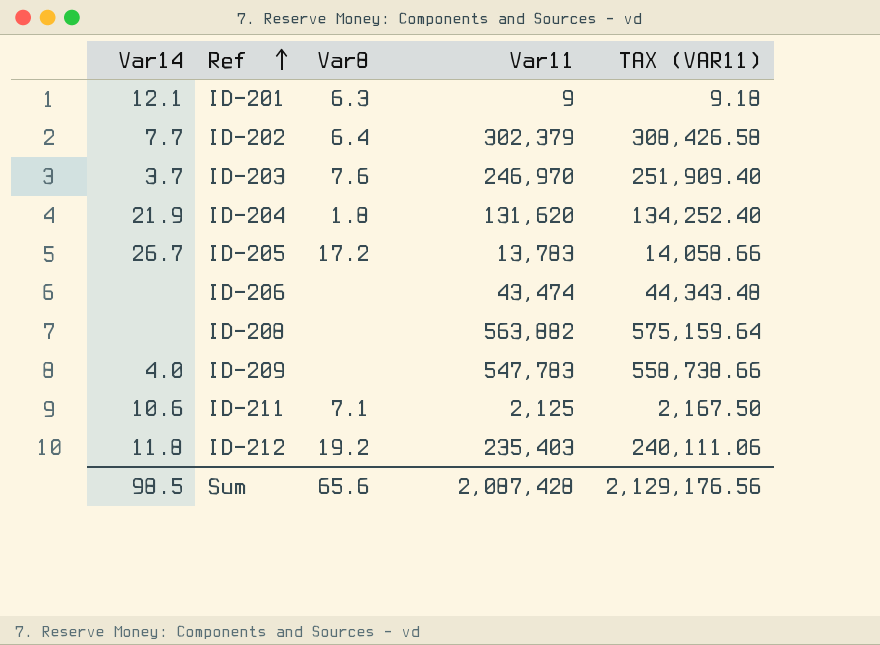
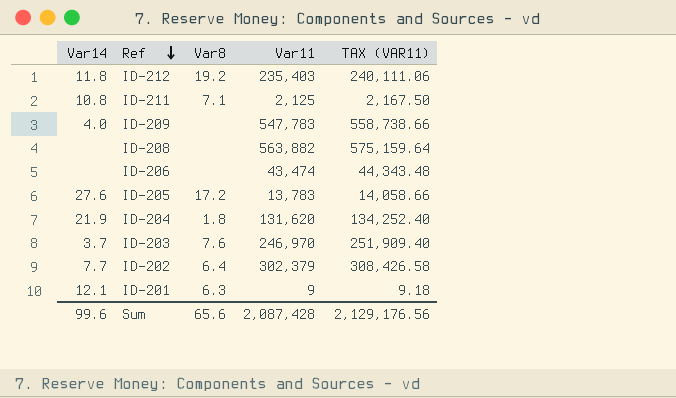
row order: Ref ascending -> Ref descending
ID-211 | Var14: 10.6 -> 10.8
ID-205 | Var14: 26.7 -> 27.6
Sum | Var14: 98.5 -> 99.6

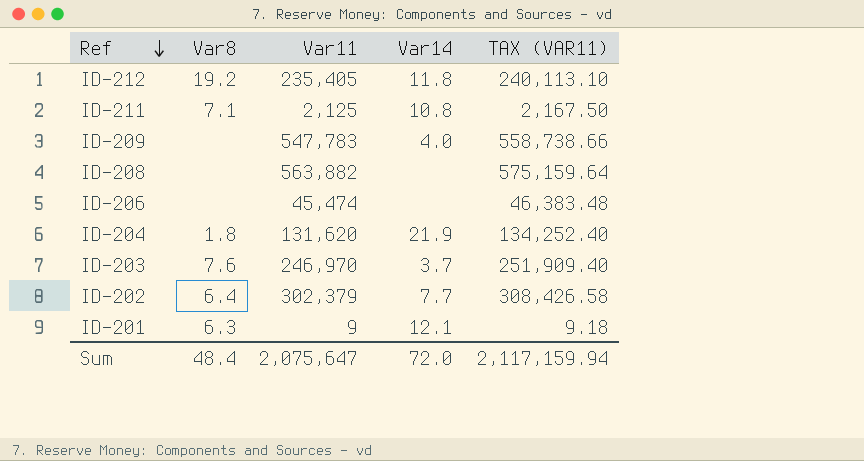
column Var14 | position: 1 -> 4
row ID-205: 27.6 | 17.2 | 13,783 | 14,058.66 -> none
ID-212 | Var11: 235,403 -> 235,405
ID-212 | TAX (VAR11): 240,111.06 -> 240,113.10
ID-206 | Var11: 43,474 -> 45,474
ID-206 | TAX (VAR11): 44,343.48 -> 46,383.48
Sum | Var8: 65.6 -> 48.4
Sum | Var11: 2,087,428 -> 2,075,647
Sum | Var14: 99.6 -> 72.0
Sum | TAX (VAR11): 2,129,176.56 -> 2,117,159.94

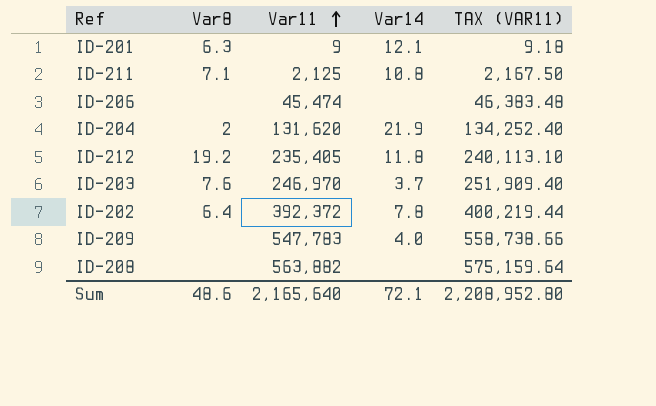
row order: Ref descending -> Var11 ascending
ID-204 | Var8: 1.8 -> 2
ID-202 | Var11: 302,379 -> 392,372
ID-202 | Var14: 7.7 -> 7.8
ID-202 | TAX (VAR11): 308,426.58 -> 400,219.44
Sum | Var8: 48.4 -> 48.6
Sum | Var11: 2,075,647 -> 2,165,640
Sum | Var14: 72.0 -> 72.1
Sum | TAX (VAR11): 2,117,159.94 -> 2,208,952.80

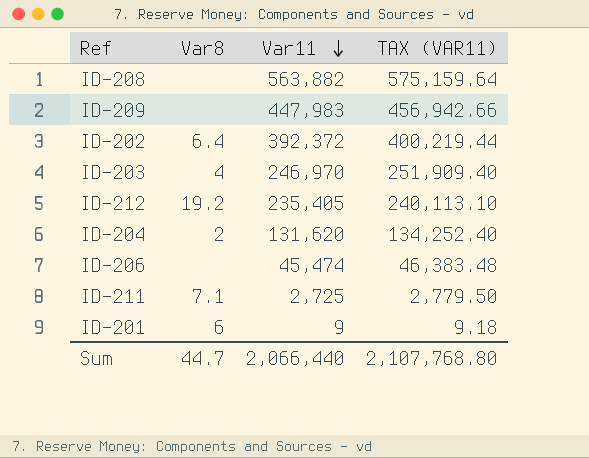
row order: Var11 ascending -> Var11 descending
column Var14 | position: 4 -> none
ID-209 | Var11: 547,783 -> 447,983
ID-209 | TAX (VAR11): 558,738.66 -> 456,942.66
ID-203 | Var8: 7.6 -> 4
ID-211 | Var11: 2,125 -> 2,725
ID-211 | TAX (VAR11): 2,167.50 -> 2,779.50
ID-201 | Var8: 6.3 -> 6
Sum | Var8: 48.6 -> 44.7
Sum | Var11: 2,165,640 -> 2,066,440
Sum | TAX (VAR11): 2,208,952.80 -> 2,107,768.80

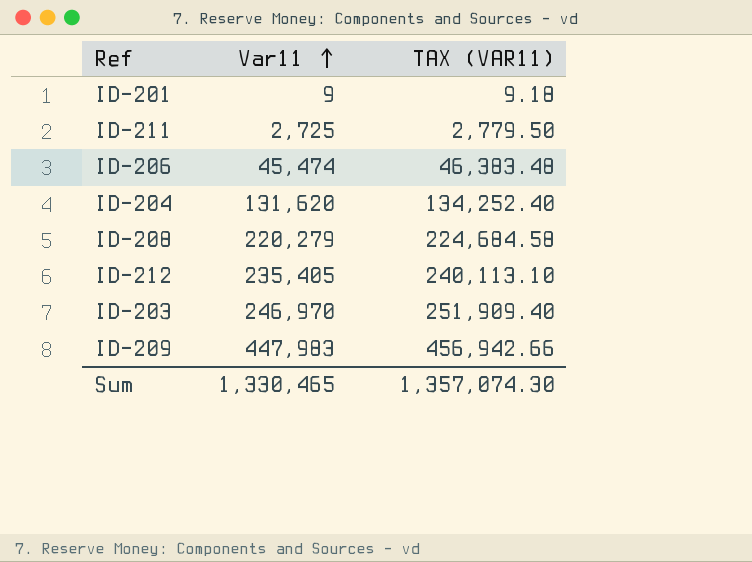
row order: Var11 descending -> Var11 ascending
column Var8 | position: 2 -> none
row ID-202: 6.4 | 392,372 | 400,219.44 -> none
ID-208 | Var11: 563,882 -> 220,279
ID-208 | TAX (VAR11): 575,159.64 -> 224,684.58
Sum | Var11: 2,066,440 -> 1,330,465
Sum | TAX (VAR11): 2,107,768.80 -> 1,357,074.30

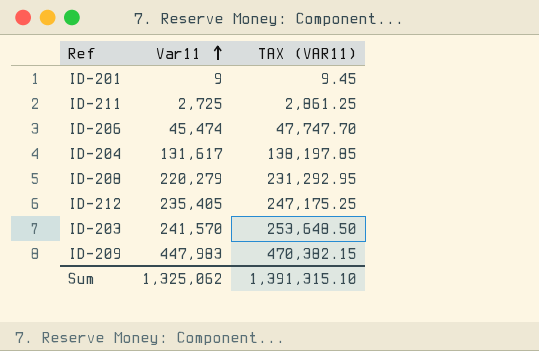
column TAX (VAR11) | formula: [Var11] * 1.02 -> [Var11] * 1.05
ID-204 | Var11: 131,620 -> 131,617
ID-203 | Var11: 246,970 -> 241,570
Sum | Var11: 1,330,465 -> 1,325,062
Sum | TAX (VAR11): 1,357,074.30 -> 1,391,315.10

